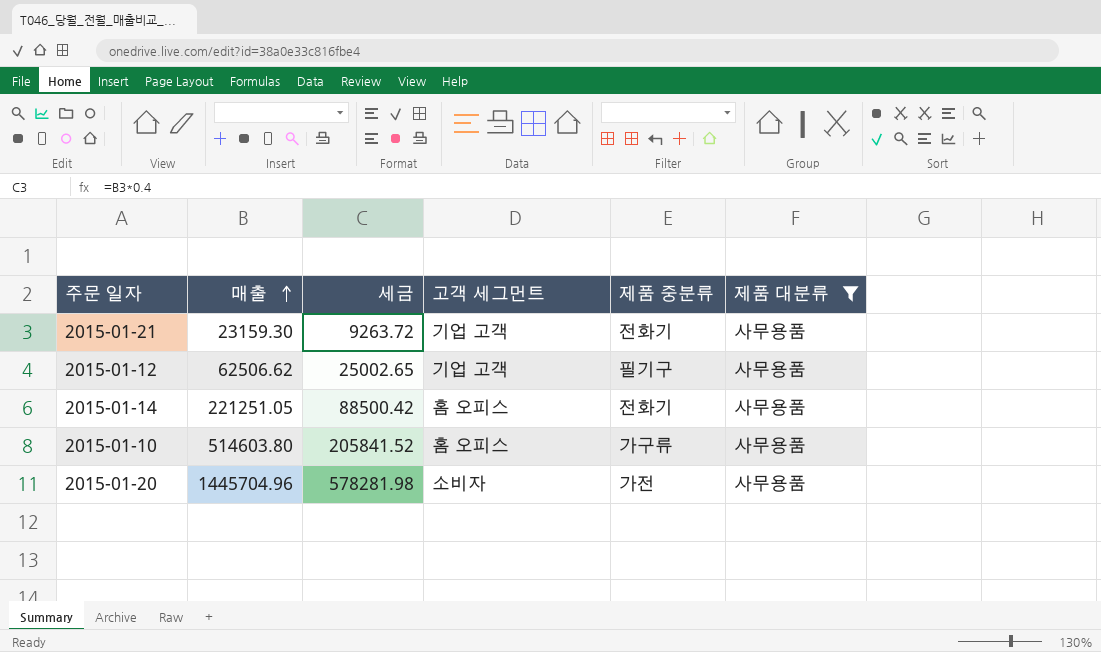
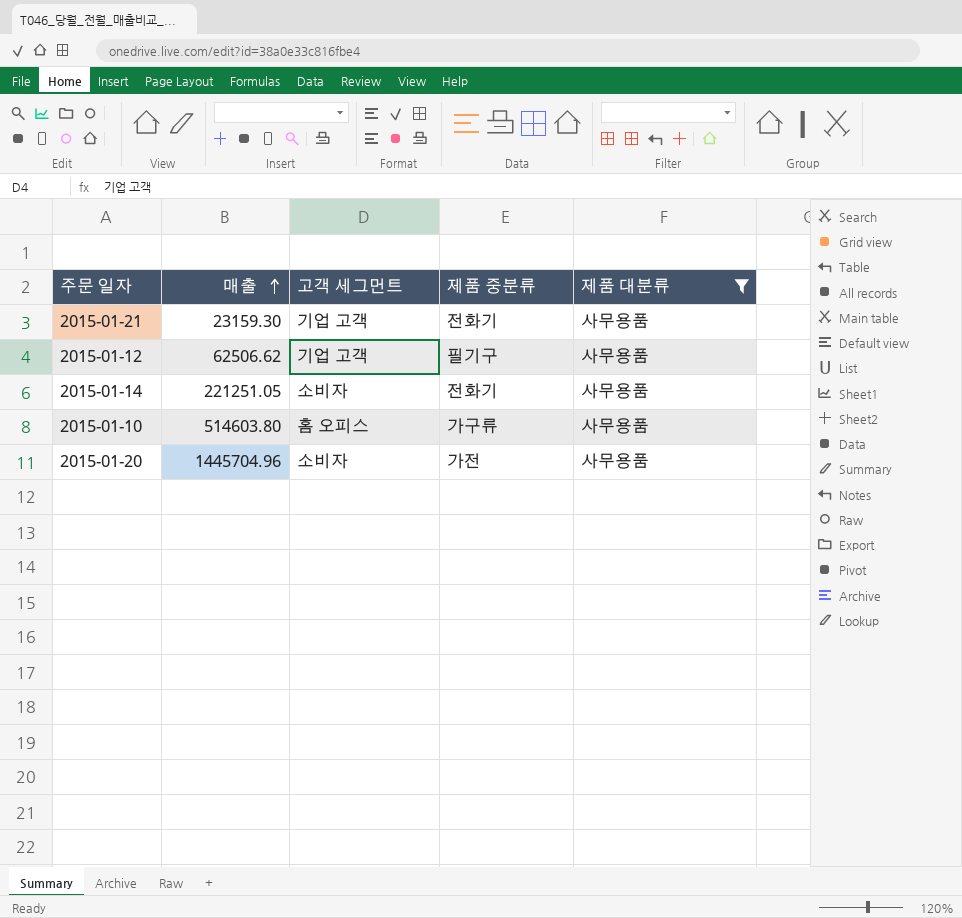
column 세금 | formula: [매출] * 0.4 -> none
2015-01-14 | 고객 세그먼트: 홈 오피스 -> 소비자

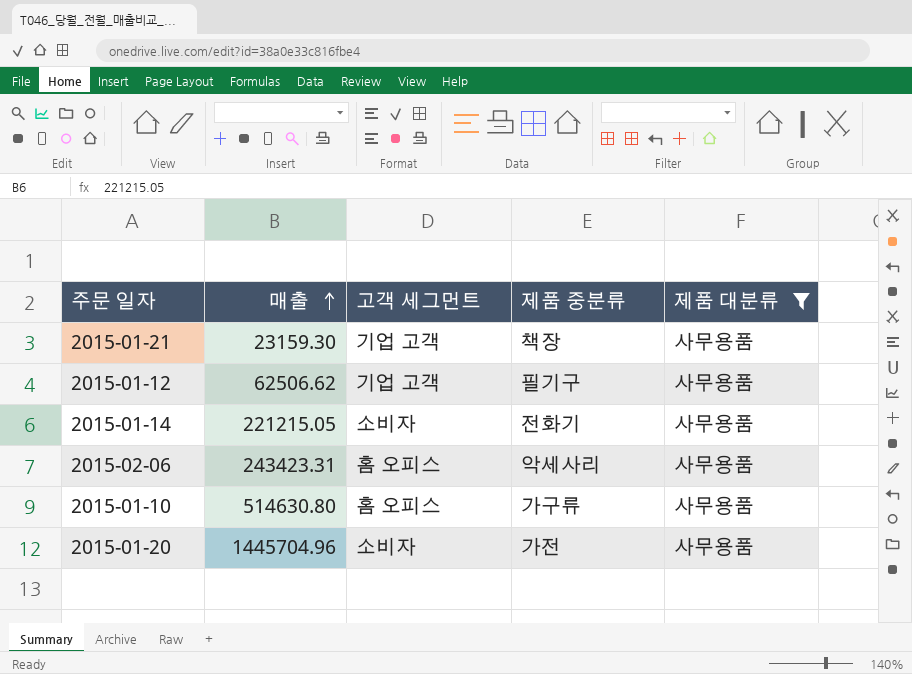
2015-01-21 | 제품 중분류: 전화기 -> 책장
2015-01-14 | 매출: 221251.05 -> 221215.05
row 2015-02-06: none -> 243423.31 | 홈 오피스 | 악세사리 | 사무용품
2015-01-10 | 매출: 514603.80 -> 514630.80

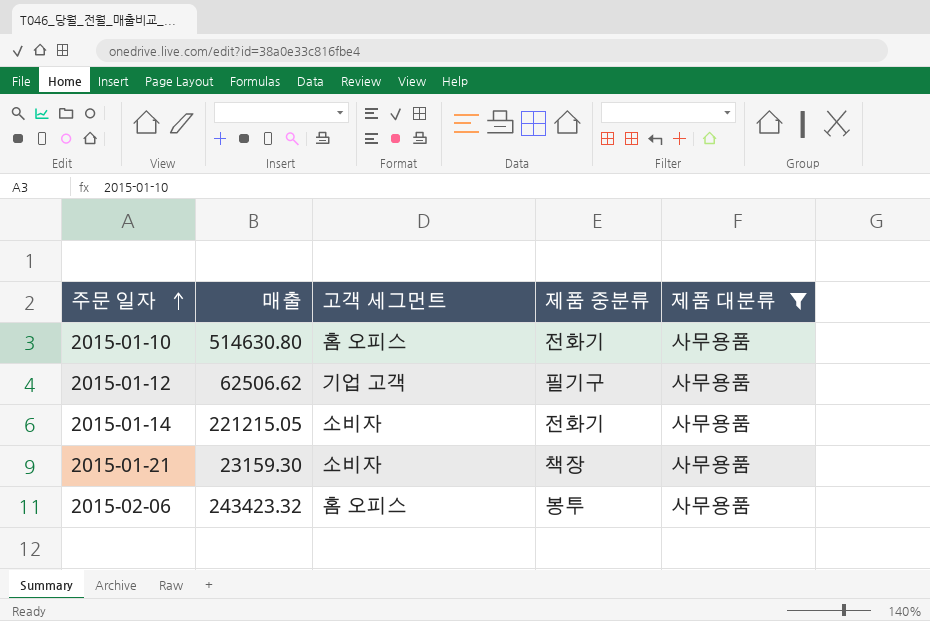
row order: 매출 ascending -> 주문 일자 ascending
row 2015-01-20: 1445704.96 | 소비자 | 가전 | 사무용품 -> none
2015-01-10 | 제품 중분류: 가구류 -> 전화기
2015-01-21 | 고객 세그먼트: 기업 고객 -> 소비자
2015-02-06 | 매출: 243423.31 -> 243423.32
2015-02-06 | 제품 중분류: 악세사리 -> 봉투

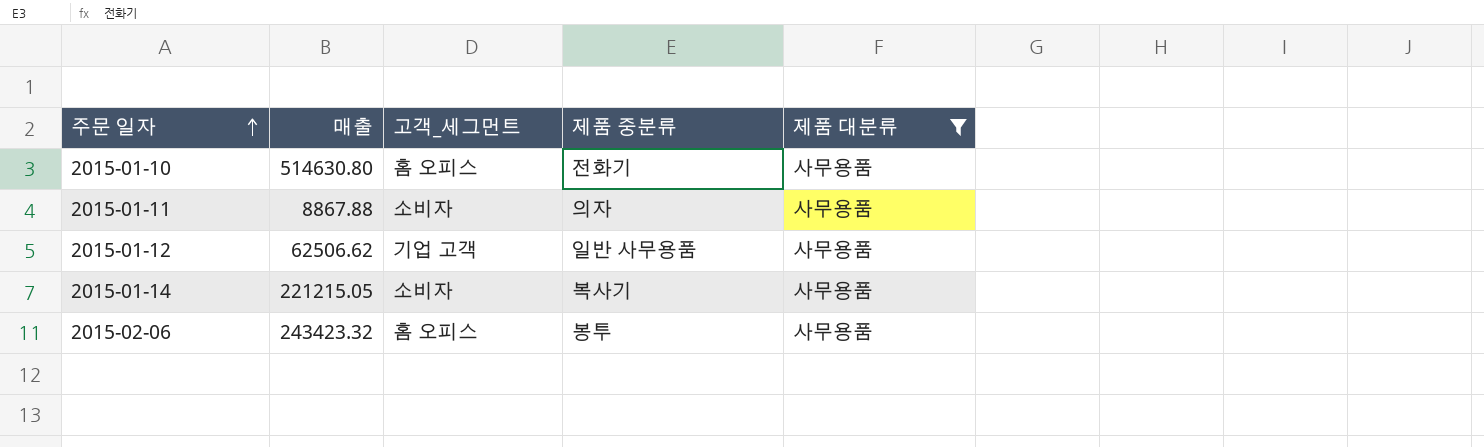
column name: 고객 세그먼트 -> 고객_세그먼트
row 2015-01-21: 23159.30 | 소비자 | 책장 | 사무용품 -> none
row 2015-01-11: none -> 8867.88 | 소비자 | 의자 | 사무용품
2015-01-12 | 제품 중분류: 필기구 -> 일반 사무용품
2015-01-14 | 제품 중분류: 전화기 -> 복사기

